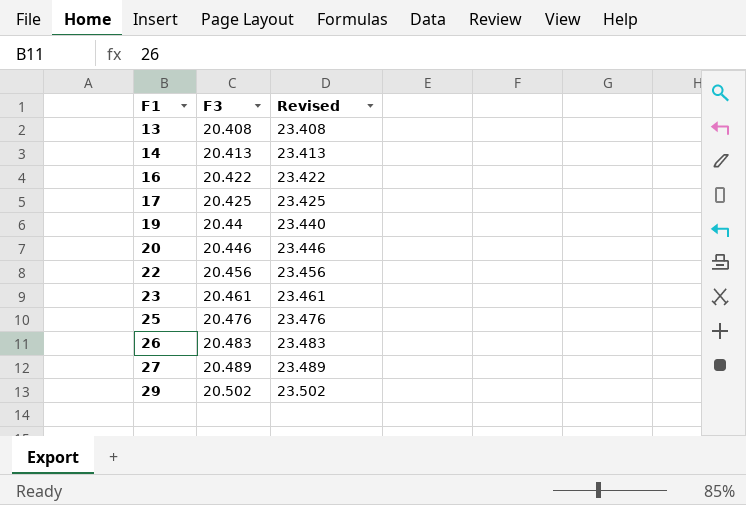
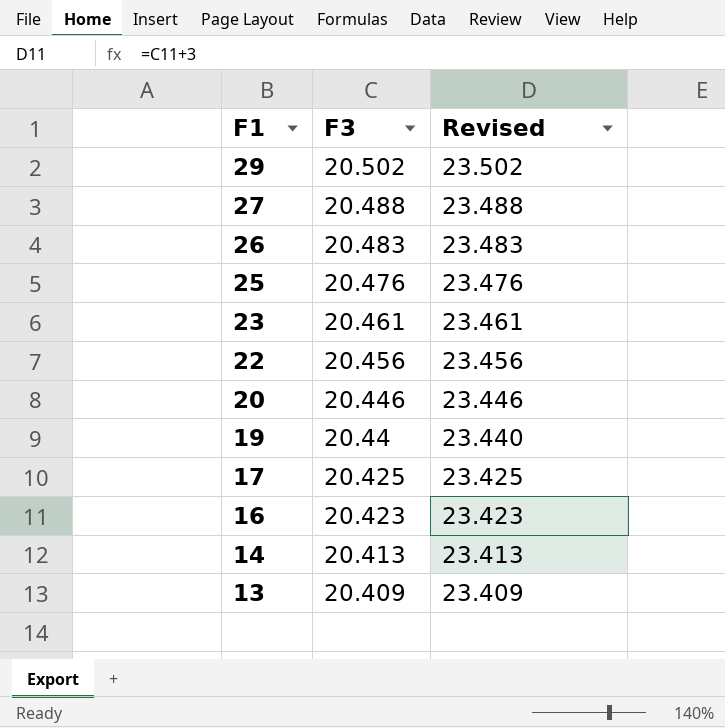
row order: F1 ascending -> F1 descending
27 | F3: 20.489 -> 20.488
27 | Revised: 23.489 -> 23.488
16 | F3: 20.422 -> 20.423
16 | Revised: 23.422 -> 23.423
13 | F3: 20.408 -> 20.409
13 | Revised: 23.408 -> 23.409

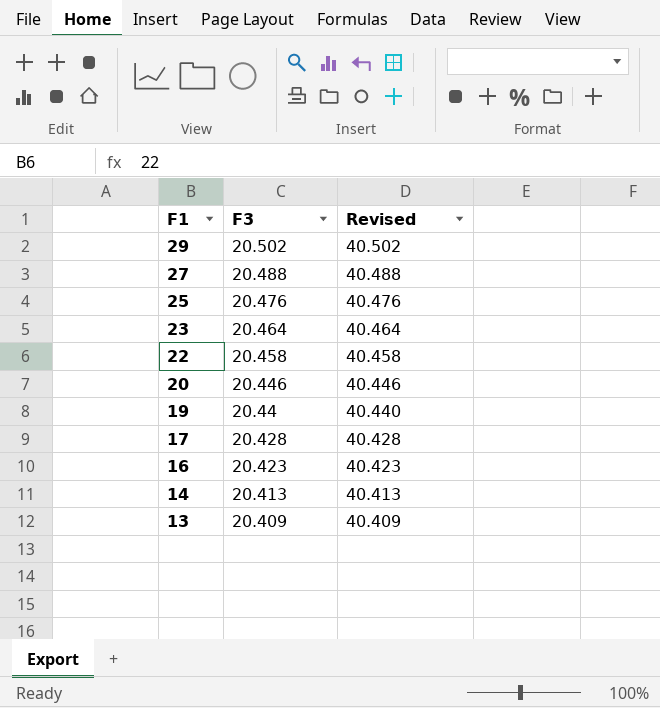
column Revised | formula: [F3] + 3 -> [F3] + 20
row 26: 20.483 | 23.483 -> none
23 | F3: 20.461 -> 20.464
22 | F3: 20.456 -> 20.458
17 | F3: 20.425 -> 20.428

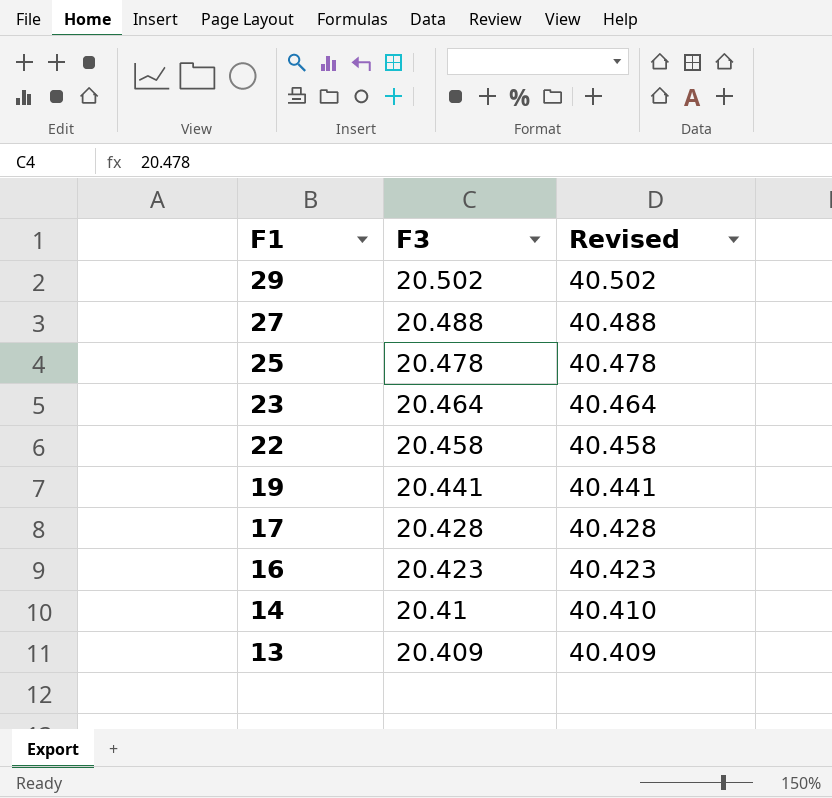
row 20: 20.446 | 40.446 -> none
25 | F3: 20.476 -> 20.478
25 | Revised: 40.476 -> 40.478
19 | F3: 20.44 -> 20.441
19 | Revised: 40.440 -> 40.441
14 | F3: 20.413 -> 20.41
14 | Revised: 40.413 -> 40.410

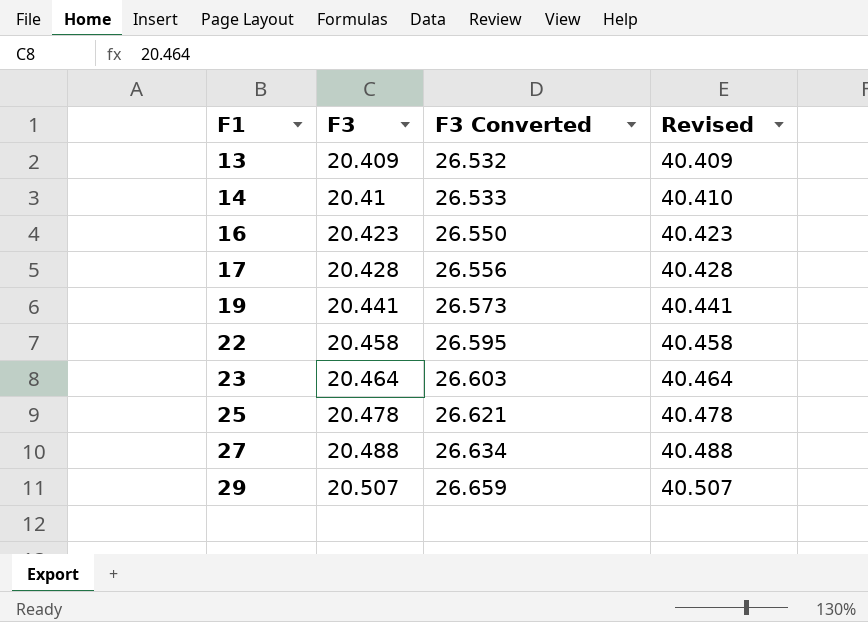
row order: F1 descending -> F1 ascending
column F3 Converted | formula: none -> [F3] * 1.3
29 | F3: 20.502 -> 20.507
29 | Revised: 40.502 -> 40.507

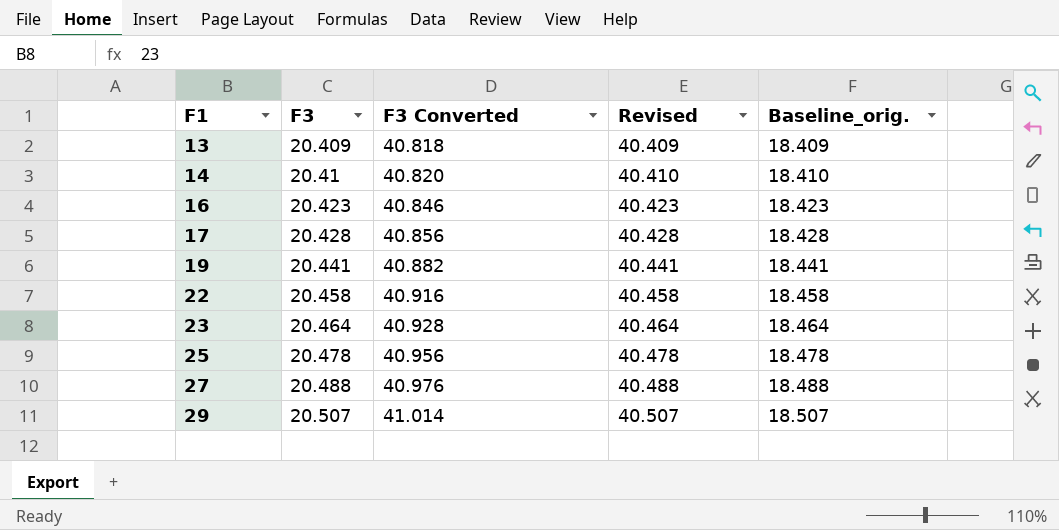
column F3 Converted | formula: [F3] * 1.3 -> [F3] * 2
column Baseline_orig. | formula: none -> [F3] - 2

